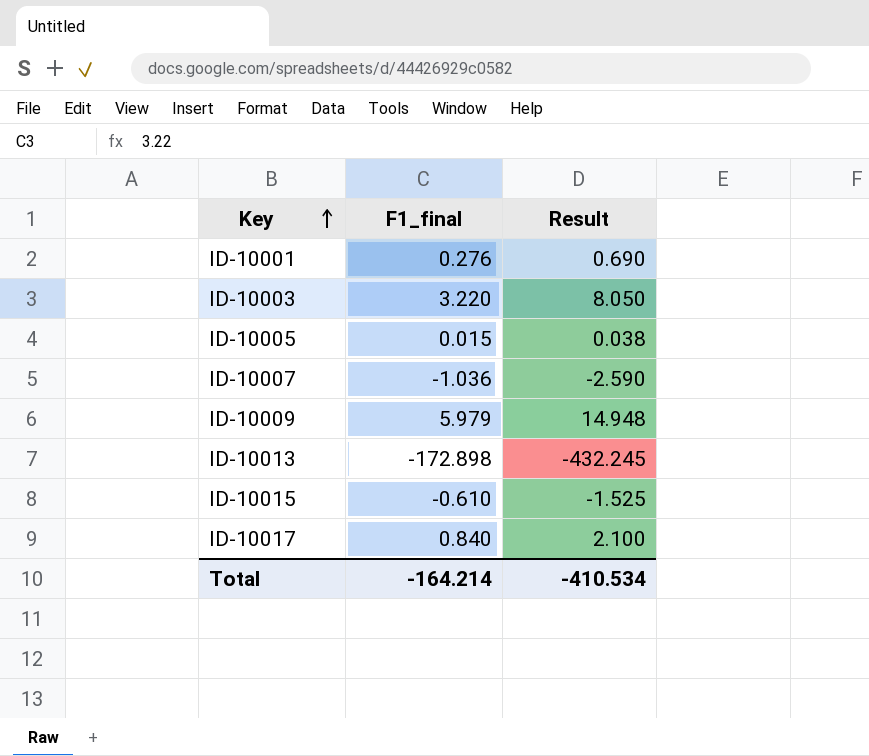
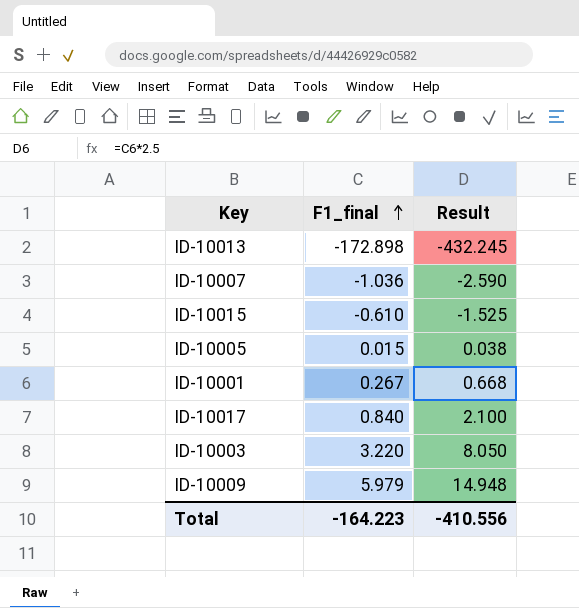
row order: Key ascending -> F1_final ascending
ID-10001 | F1_final: 0.276 -> 0.267
ID-10001 | Result: 0.690 -> 0.668
Total | F1_final: -164.214 -> -164.223
Total | Result: -410.534 -> -410.556

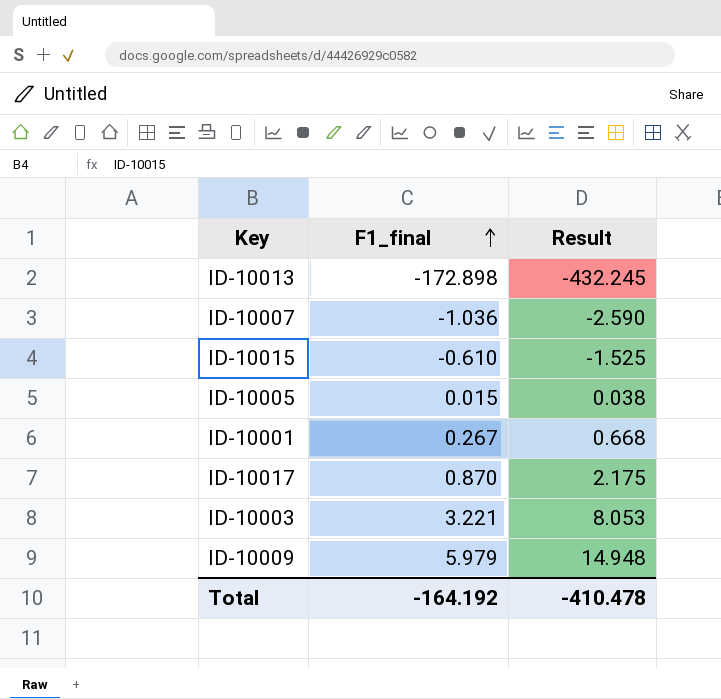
ID-10017 | F1_final: 0.840 -> 0.870
ID-10017 | Result: 2.100 -> 2.175
ID-10003 | F1_final: 3.220 -> 3.221
ID-10003 | Result: 8.050 -> 8.053
Total | F1_final: -164.223 -> -164.192
Total | Result: -410.556 -> -410.478

